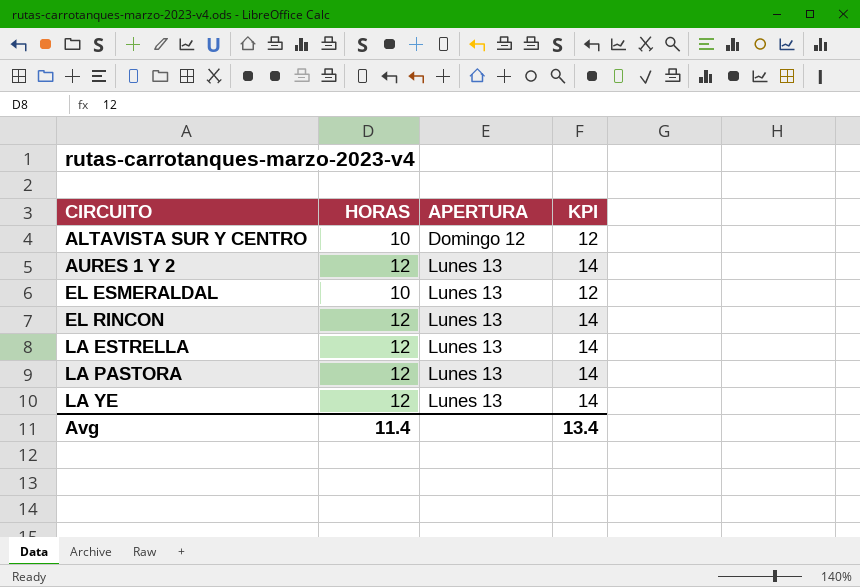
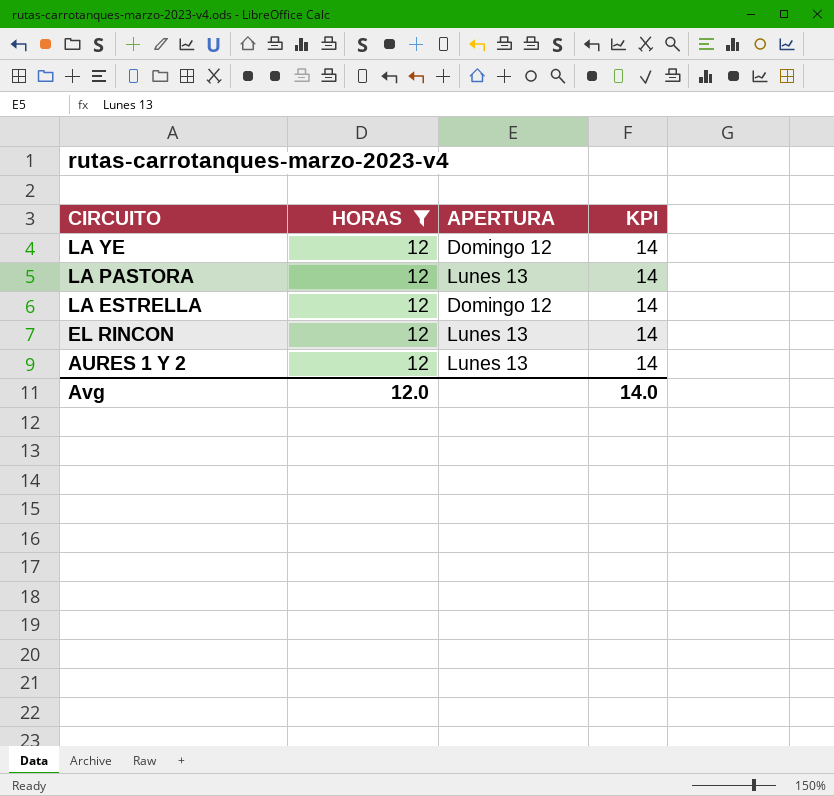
filter: none -> HORAS = 12
row order: CIRCUITO ascending -> CIRCUITO descending
LA YE | APERTURA: Lunes 13 -> Domingo 12
LA ESTRELLA | APERTURA: Lunes 13 -> Domingo 12
Avg | HORAS: 11.4 -> 12.0
Avg | KPI: 13.4 -> 14.0

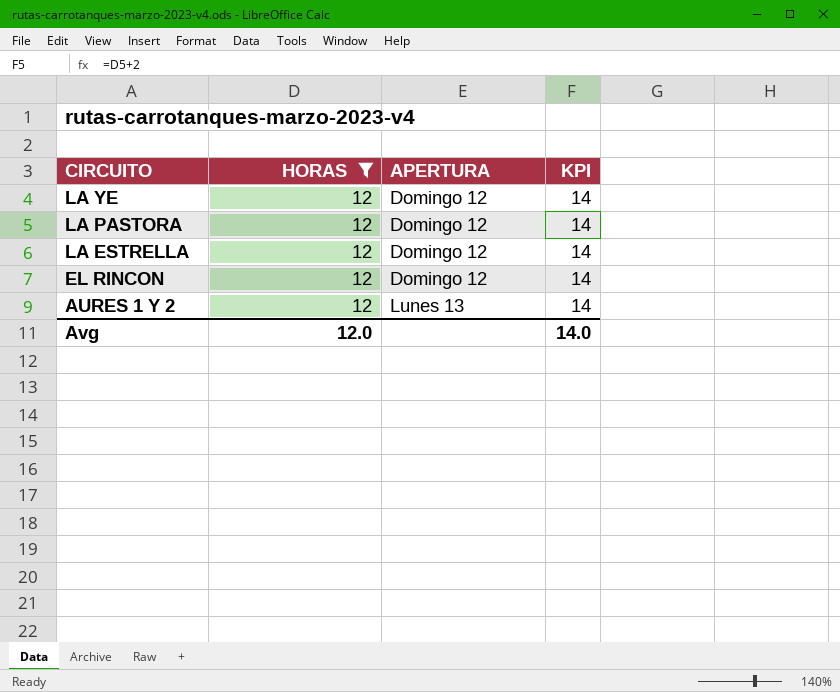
LA PASTORA | APERTURA: Lunes 13 -> Domingo 12
EL RINCON | APERTURA: Lunes 13 -> Domingo 12

